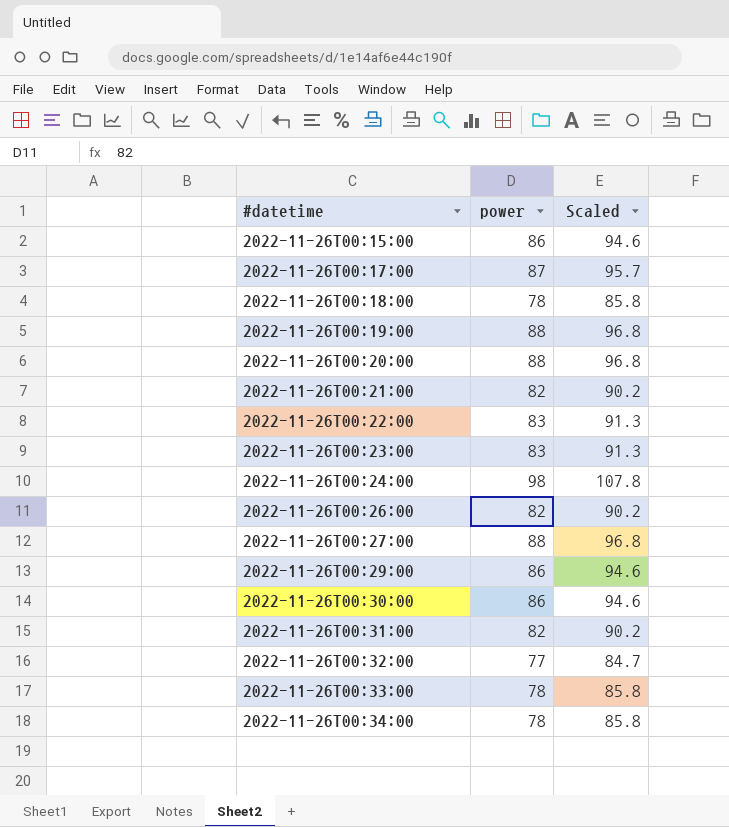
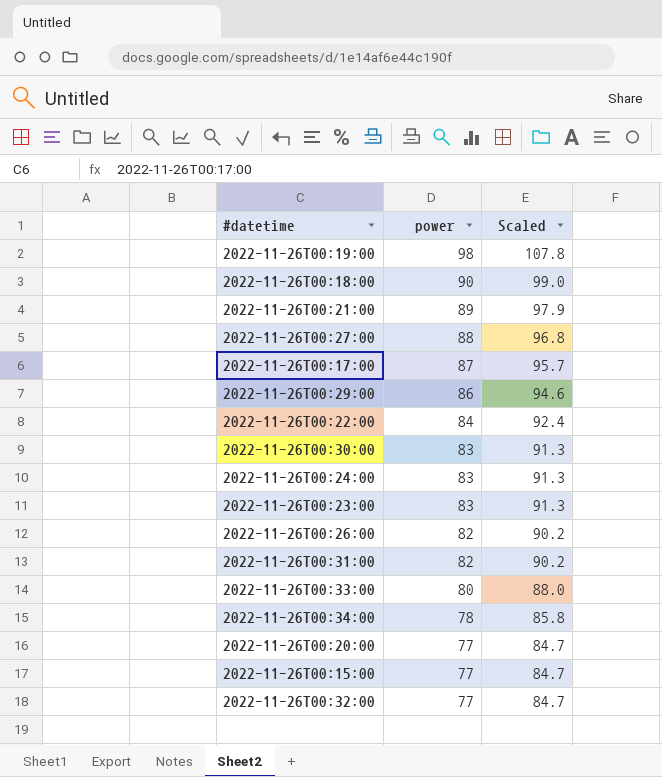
row order: #datetime ascending -> power descending
2022-11-26T00:19:00 | power: 88 -> 98
2022-11-26T00:19:00 | Scaled: 96.8 -> 107.8
2022-11-26T00:18:00 | power: 78 -> 90
2022-11-26T00:18:00 | Scaled: 85.8 -> 99.0
2022-11-26T00:21:00 | power: 82 -> 89
2022-11-26T00:21:00 | Scaled: 90.2 -> 97.9
2022-11-26T00:22:00 | power: 83 -> 84
2022-11-26T00:22:00 | Scaled: 91.3 -> 92.4
2022-11-26T00:30:00 | power: 86 -> 83
2022-11-26T00:30:00 | Scaled: 94.6 -> 91.3
2022-11-26T00:24:00 | power: 98 -> 83
2022-11-26T00:24:00 | Scaled: 107.8 -> 91.3
2022-11-26T00:33:00 | power: 78 -> 80
2022-11-26T00:33:00 | Scaled: 85.8 -> 88.0
2022-11-26T00:20:00 | power: 88 -> 77
2022-11-26T00:20:00 | Scaled: 96.8 -> 84.7
2022-11-26T00:15:00 | power: 86 -> 77
2022-11-26T00:15:00 | Scaled: 94.6 -> 84.7

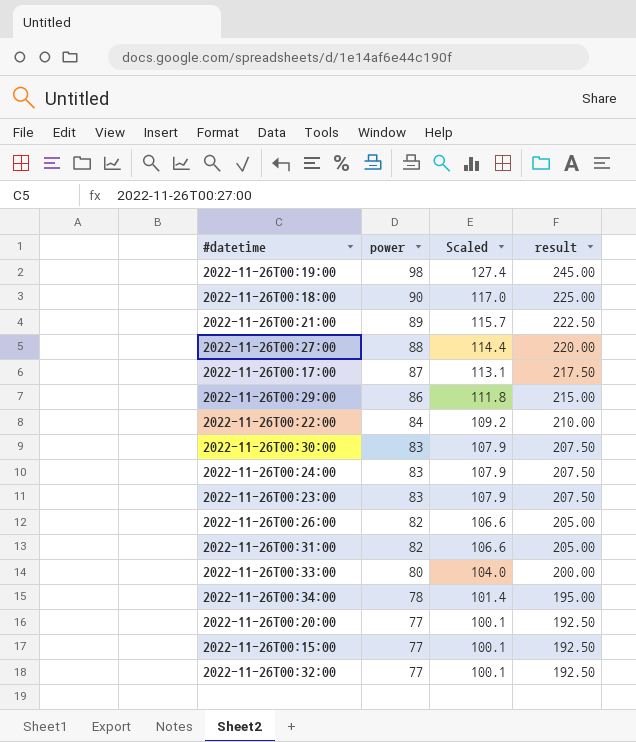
column Scaled | formula: [power] * 1.1 -> [power] * 1.3
column result | formula: none -> [power] * 2.5

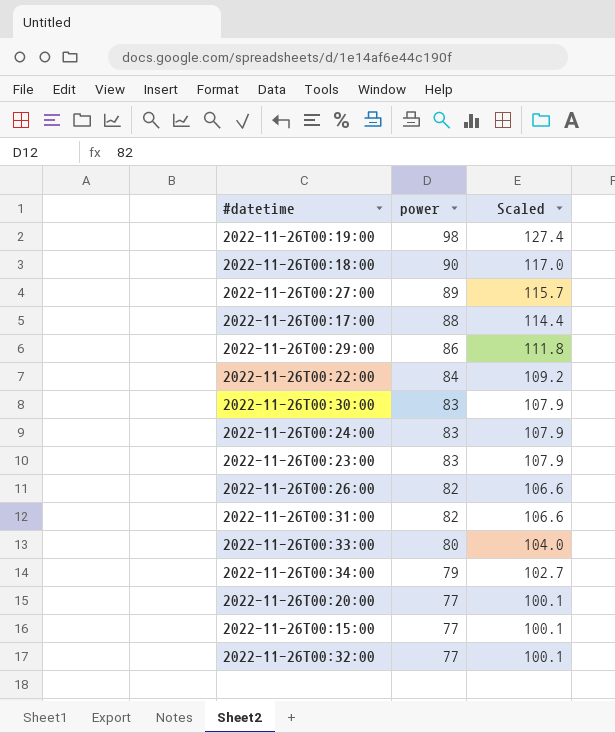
column result | formula: [power] * 2.5 -> none
row 2022-11-26T00:21:00: 89 | 115.7 | 222.50 -> none
2022-11-26T00:27:00 | power: 88 -> 89
2022-11-26T00:27:00 | Scaled: 114.4 -> 115.7
2022-11-26T00:17:00 | power: 87 -> 88
2022-11-26T00:17:00 | Scaled: 113.1 -> 114.4
2022-11-26T00:34:00 | power: 78 -> 79
2022-11-26T00:34:00 | Scaled: 101.4 -> 102.7

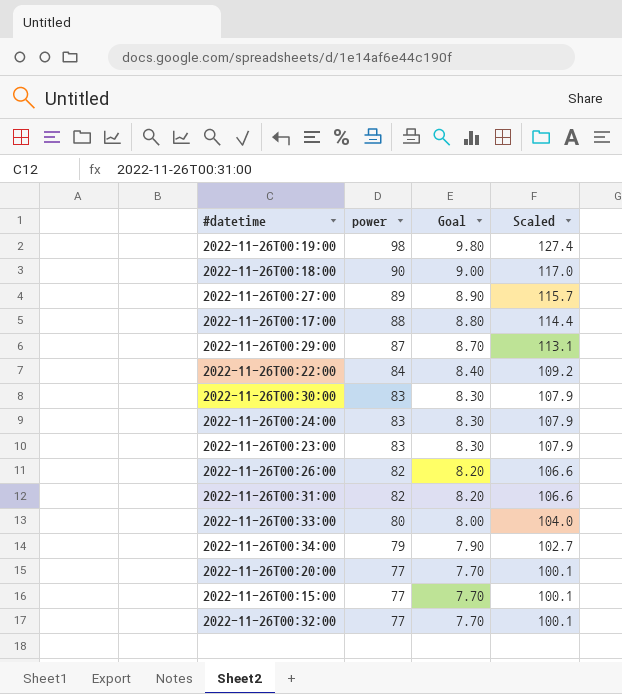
column Goal | formula: none -> [power] * 0.1
2022-11-26T00:29:00 | power: 86 -> 87
2022-11-26T00:29:00 | Scaled: 111.8 -> 113.1

